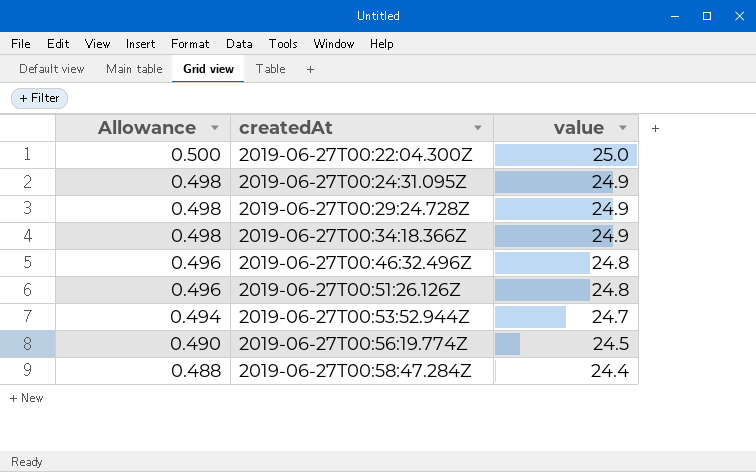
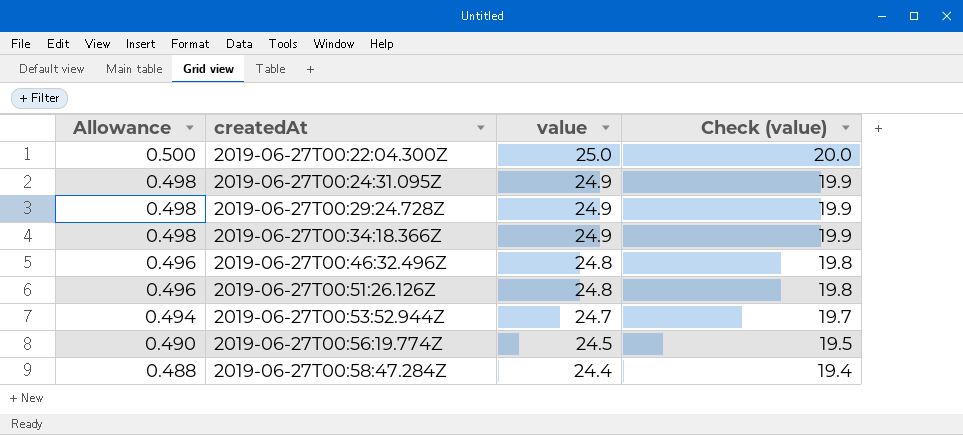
column Check (value) | formula: none -> [value] - 5

